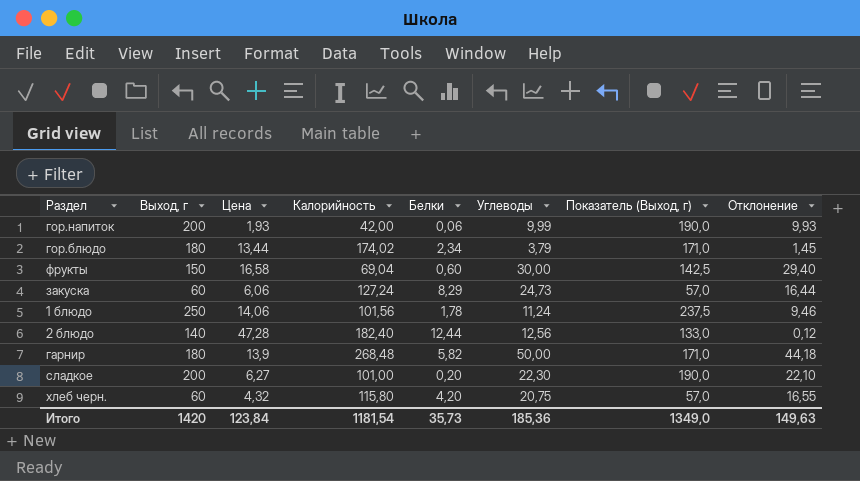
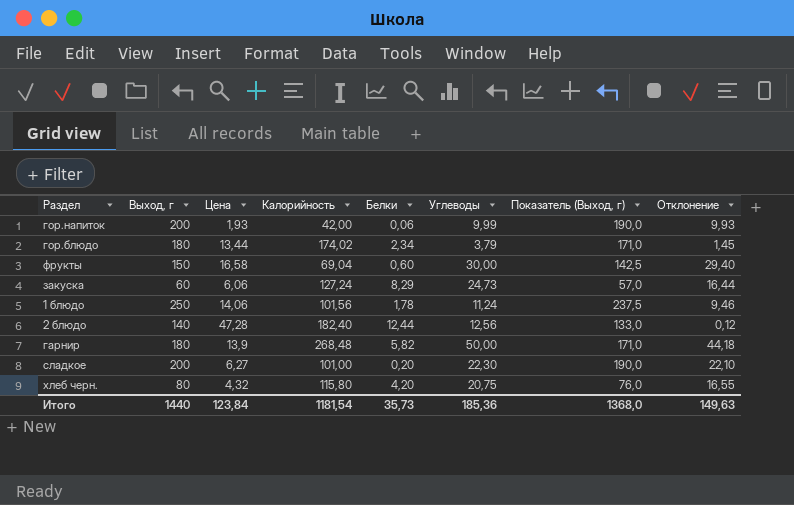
хлеб черн. | Выход, г: 60 -> 80
хлеб черн. | Показатель (Выход, г): 57,0 -> 76,0
Итого | Выход, г: 1420 -> 1440
Итого | Показатель (Выход, г): 1349,0 -> 1368,0

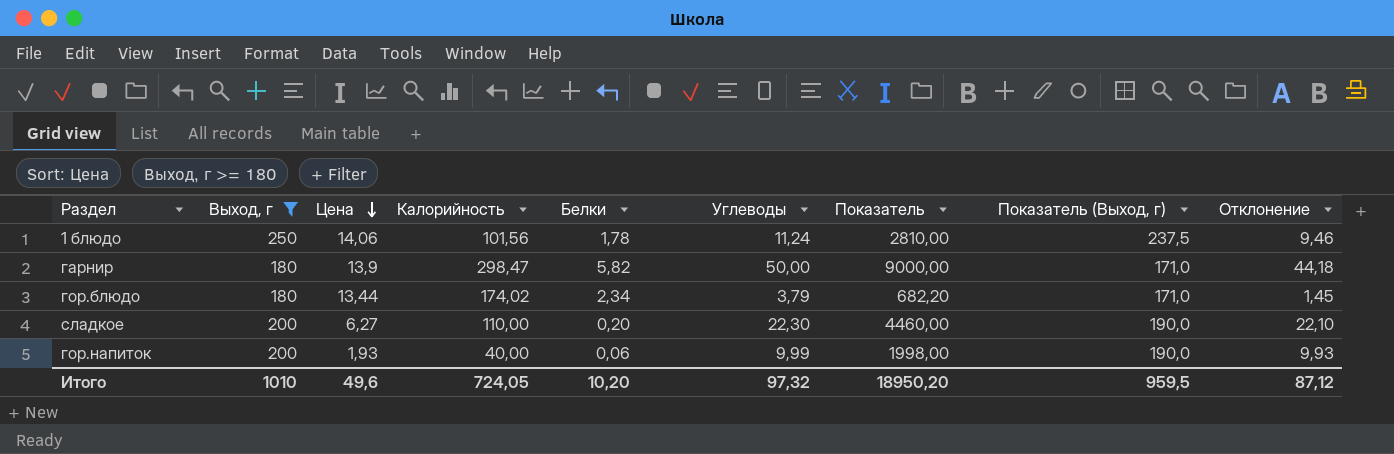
filter: none -> Выход, г >= 180
row order: none -> Цена descending
column Показатель | formula: none -> [Выход, г] * [Углеводы]
гарнир | Калорийность: 268,48 -> 298,47
сладкое | Калорийность: 101,00 -> 110,00
гор.напиток | Калорийность: 42,00 -> 40,00
Итого | Выход, г: 1440 -> 1010
Итого | Цена: 123,84 -> 49,6
Итого | Калорийность: 1181,54 -> 724,05
Итого | Белки: 35,73 -> 10,20
Итого | Углеводы: 185,36 -> 97,32
Итого | Показатель (Выход, г): 1368,0 -> 959,5
Итого | Отклонение: 149,63 -> 87,12

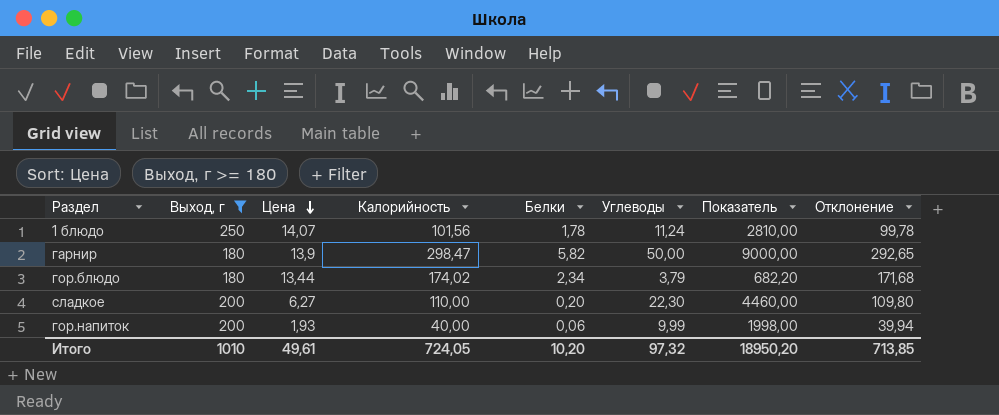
column Показатель (Выход, г) | formula: [Выход, г] * 0,95 -> none
column Отклонение | formula: [Углеводы] - [Белки] -> [Калорийность] - [Белки]
1 блюдо | Цена: 14,06 -> 14,07
Итого | Цена: 49,6 -> 49,61
Итого | Отклонение: 87,12 -> 713,85

